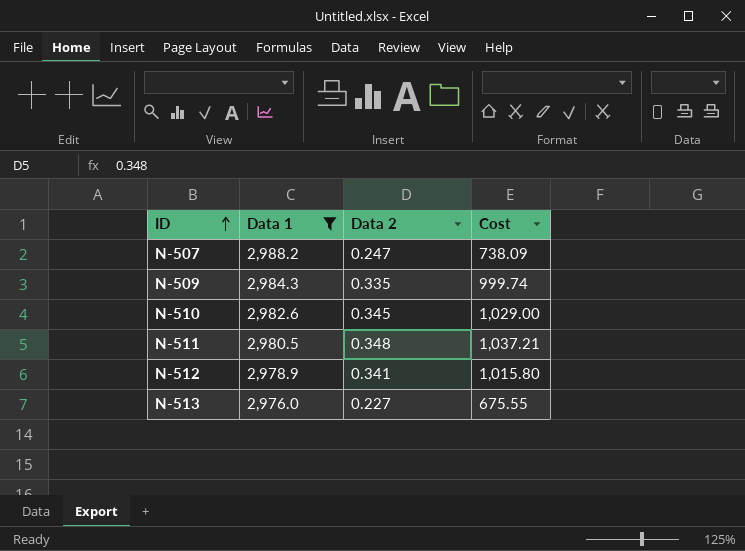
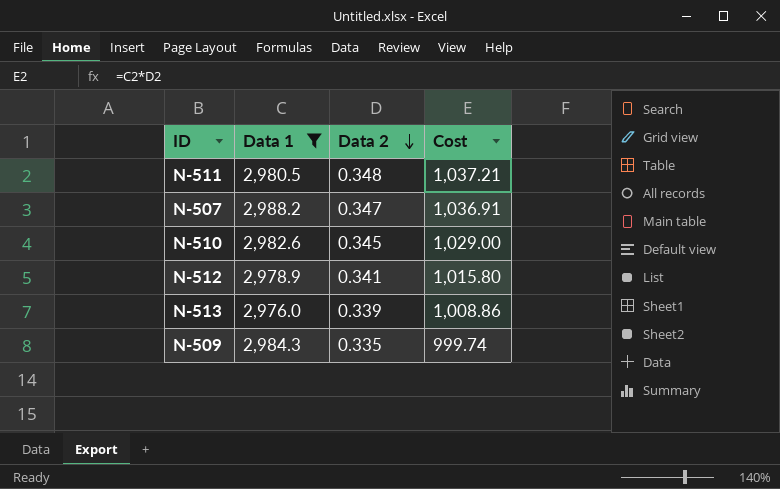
row order: ID ascending -> Data 2 descending
N-507 | Data 2: 0.247 -> 0.347
N-507 | Cost: 738.09 -> 1,036.91
N-513 | Data 2: 0.227 -> 0.339
N-513 | Cost: 675.55 -> 1,008.86

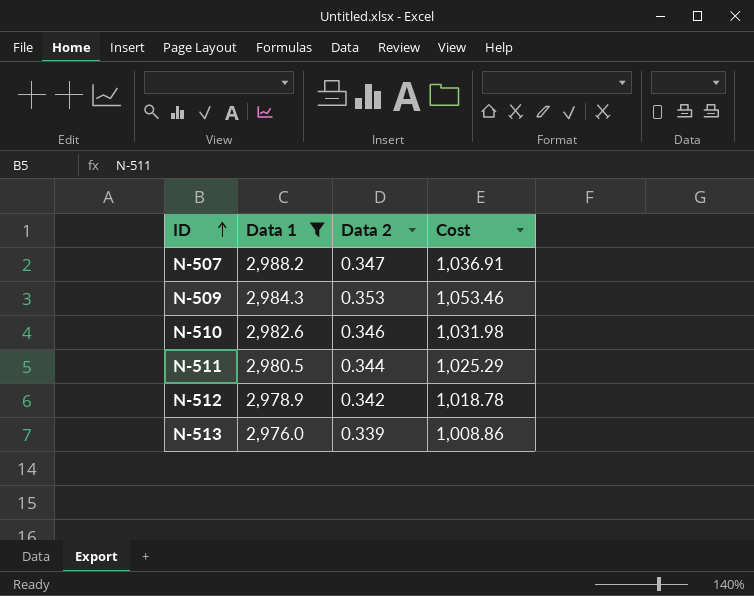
row order: Data 2 descending -> ID ascending
N-509 | Data 2: 0.335 -> 0.353
N-509 | Cost: 999.74 -> 1,053.46
N-510 | Data 2: 0.345 -> 0.346
N-510 | Cost: 1,029.00 -> 1,031.98
N-511 | Data 2: 0.348 -> 0.344
N-511 | Cost: 1,037.21 -> 1,025.29
N-512 | Data 2: 0.341 -> 0.342
N-512 | Cost: 1,015.80 -> 1,018.78

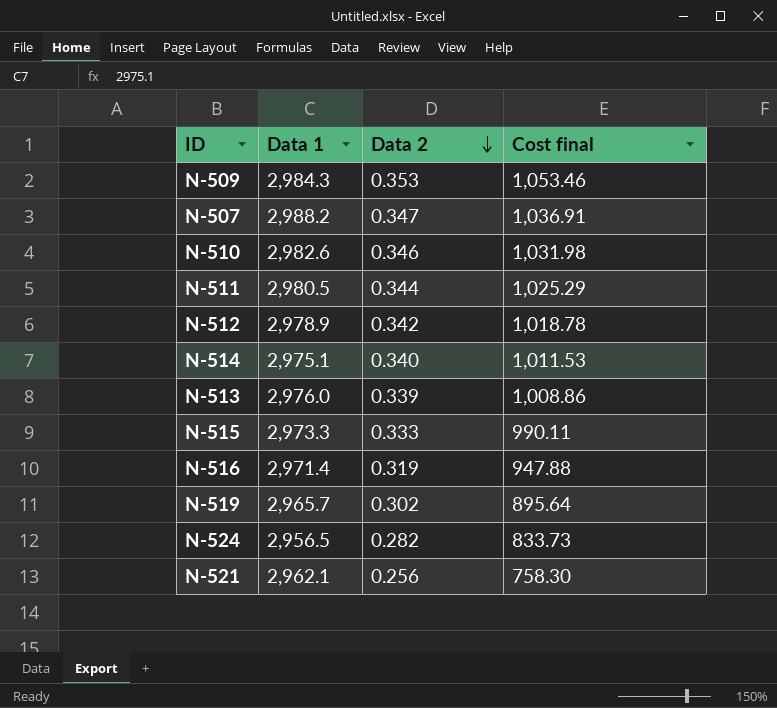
filter: Data 1 >= 2,976.0 -> none
row order: ID ascending -> Data 2 descending
column name: Cost -> Cost final

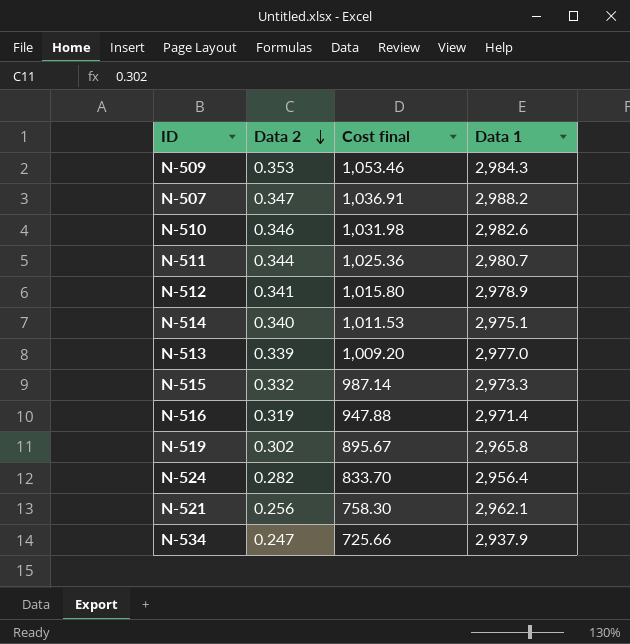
column Data 1 | position: 2 -> 4
N-511 | Cost final: 1,025.29 -> 1,025.36
N-511 | Data 1: 2,980.5 -> 2,980.7
N-512 | Data 2: 0.342 -> 0.341
N-512 | Cost final: 1,018.78 -> 1,015.80
N-513 | Cost final: 1,008.86 -> 1,009.20
N-513 | Data 1: 2,976.0 -> 2,977.0
N-515 | Data 2: 0.333 -> 0.332
N-515 | Cost final: 990.11 -> 987.14
N-519 | Cost final: 895.64 -> 895.67
N-519 | Data 1: 2,965.7 -> 2,965.8
N-524 | Cost final: 833.73 -> 833.70
N-524 | Data 1: 2,956.5 -> 2,956.4
row N-534: none -> 0.247 | 725.66 | 2,937.9

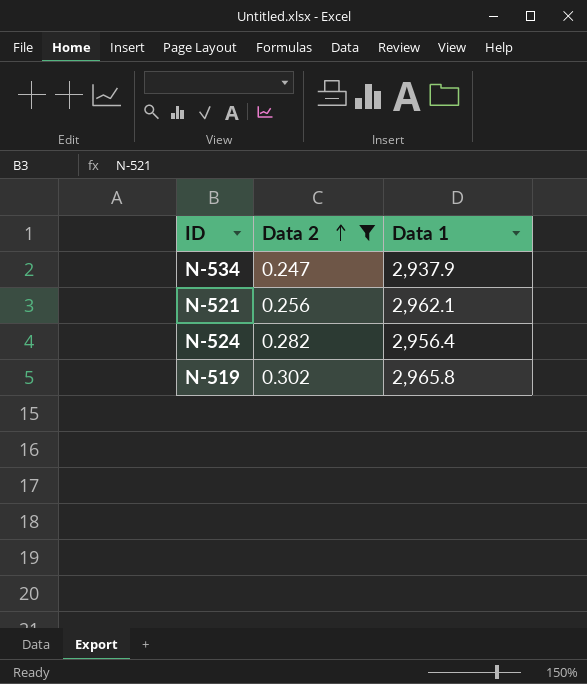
filter: none -> Data 2 <= 0.302
row order: Data 2 descending -> Data 2 ascending
column Cost final | formula: [Data 2] * [Data 1] -> none

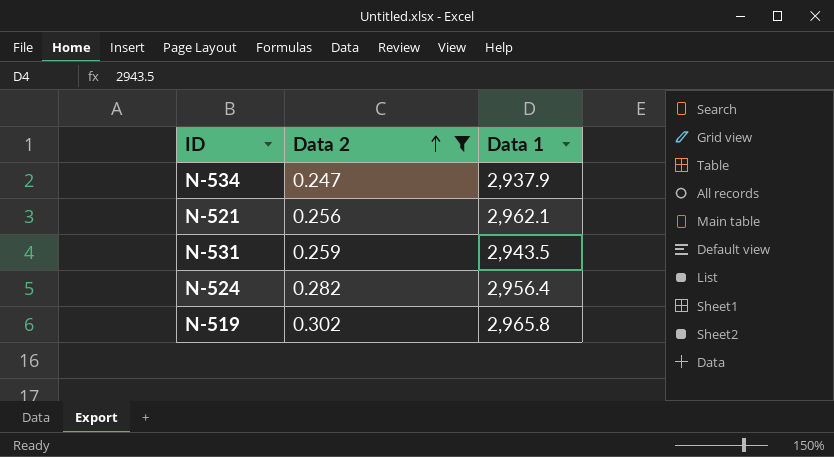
row N-531: none -> 0.259 | 2,943.5

